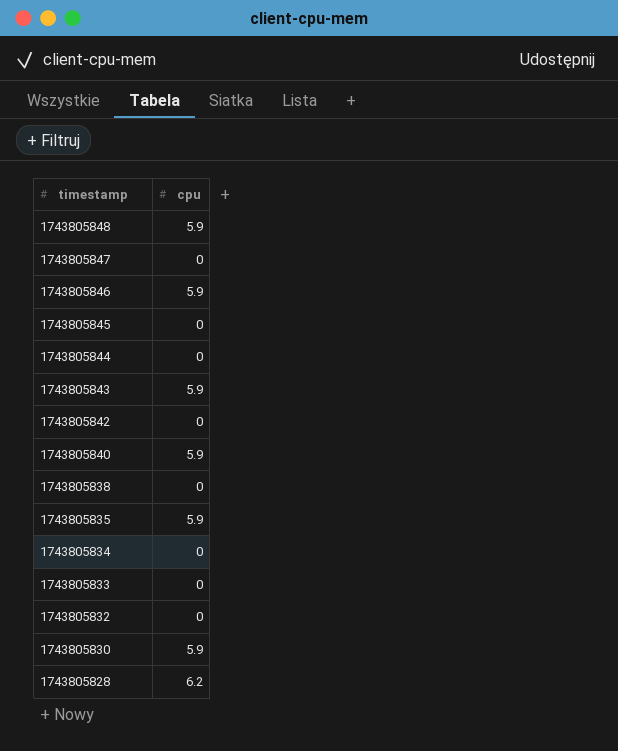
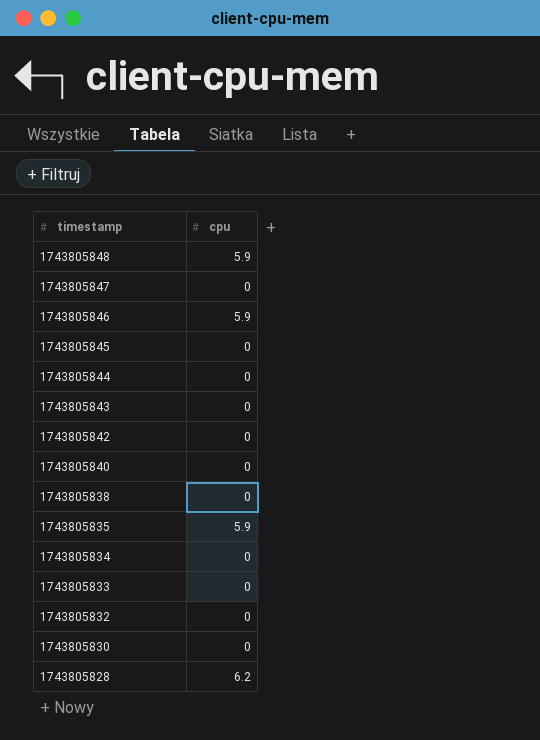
1743805843 | cpu: 5.9 -> 0
1743805840 | cpu: 5.9 -> 0
1743805830 | cpu: 5.9 -> 0

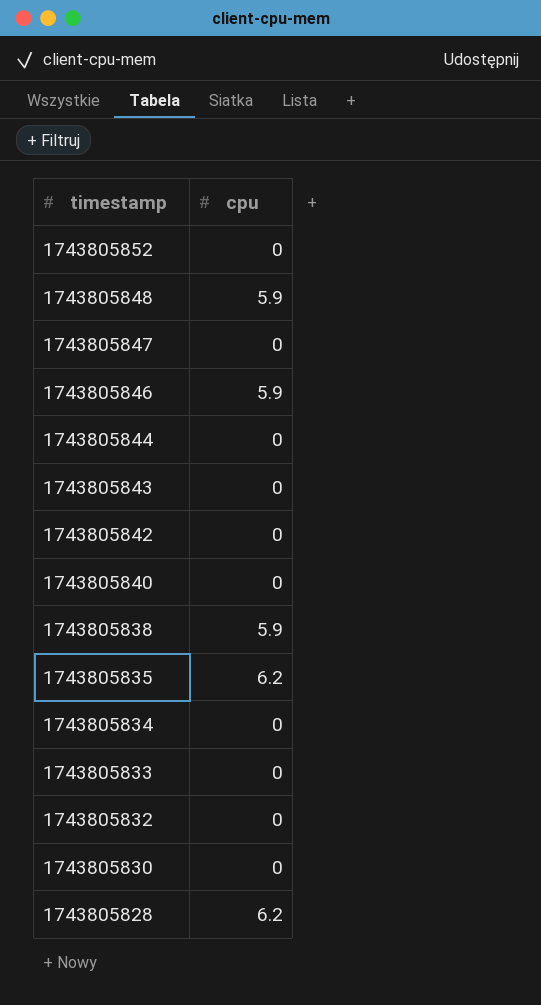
row 1743805845: 0 -> none
row 1743805852: none -> 0
1743805838 | cpu: 0 -> 5.9
1743805835 | cpu: 5.9 -> 6.2

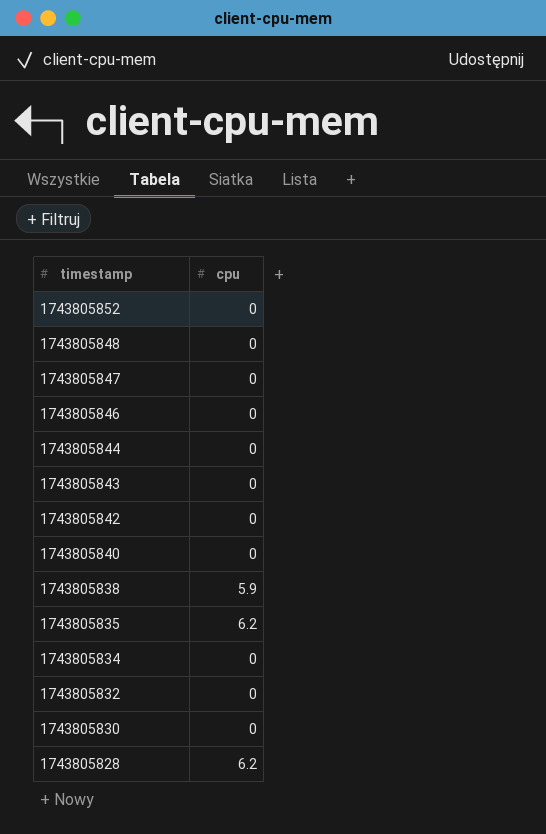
row 1743805833: 0 -> none
1743805848 | cpu: 5.9 -> 0
1743805846 | cpu: 5.9 -> 0

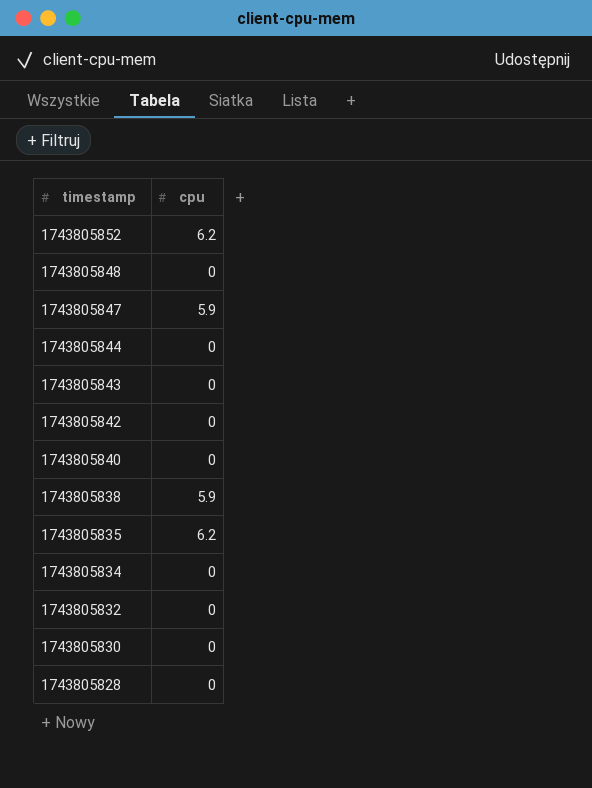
row 1743805846: 0 -> none
1743805852 | cpu: 0 -> 6.2
1743805847 | cpu: 0 -> 5.9
1743805828 | cpu: 6.2 -> 0

